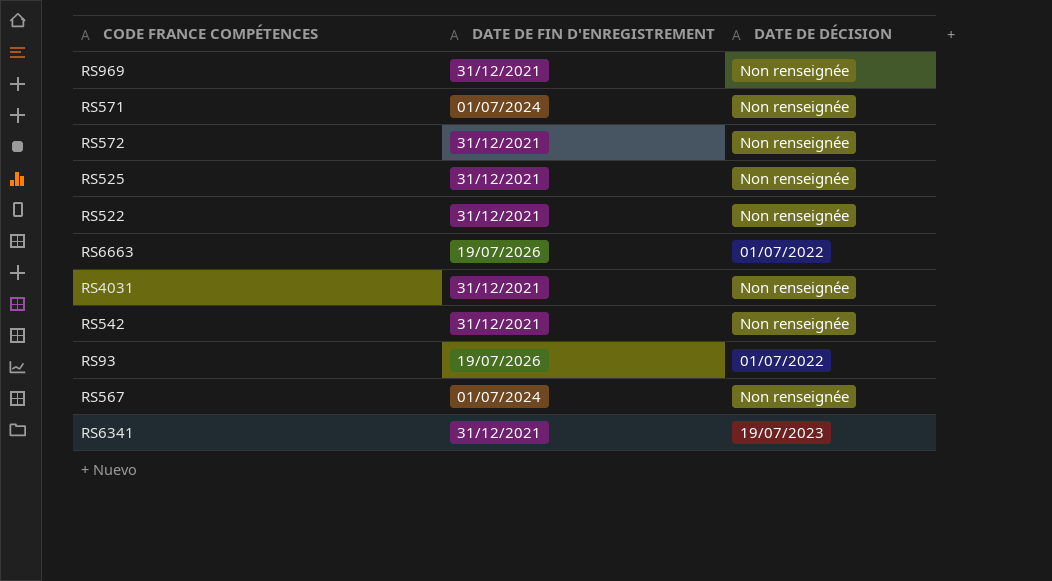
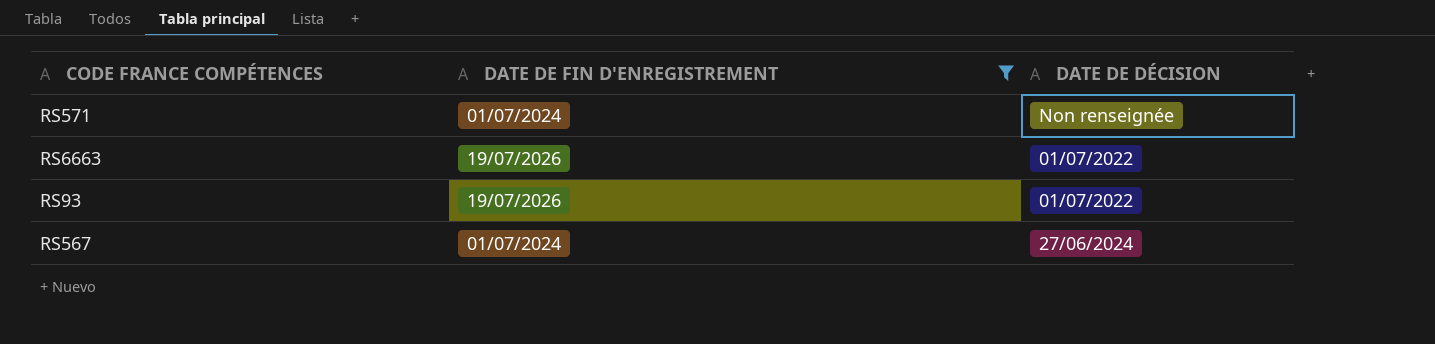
filter: none -> DATE DE FIN D'ENREGISTREMENT != 31/12/2021
RS567 | DATE DE DÉCISION: Non renseignée -> 27/06/2024

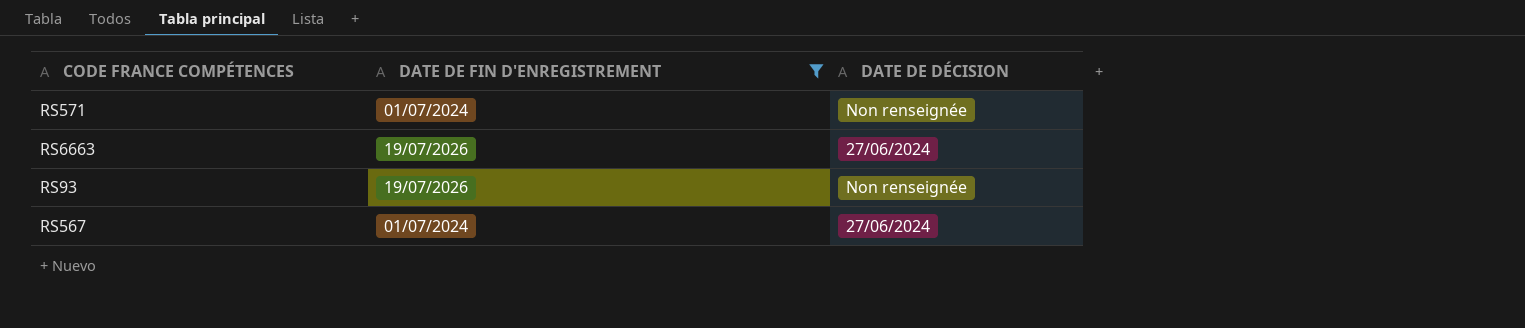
RS6663 | DATE DE DÉCISION: 01/07/2022 -> 27/06/2024
RS93 | DATE DE DÉCISION: 01/07/2022 -> Non renseignée

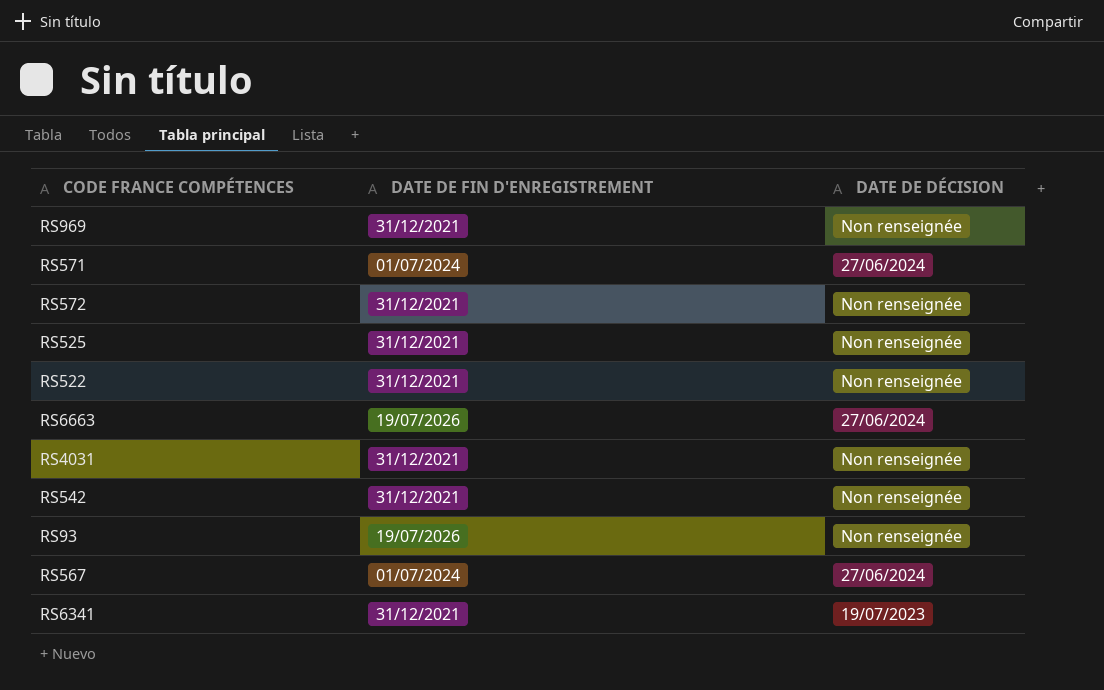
filter: DATE DE FIN D'ENREGISTREMENT != 31/12/2021 -> none
RS571 | DATE DE DÉCISION: Non renseignée -> 27/06/2024

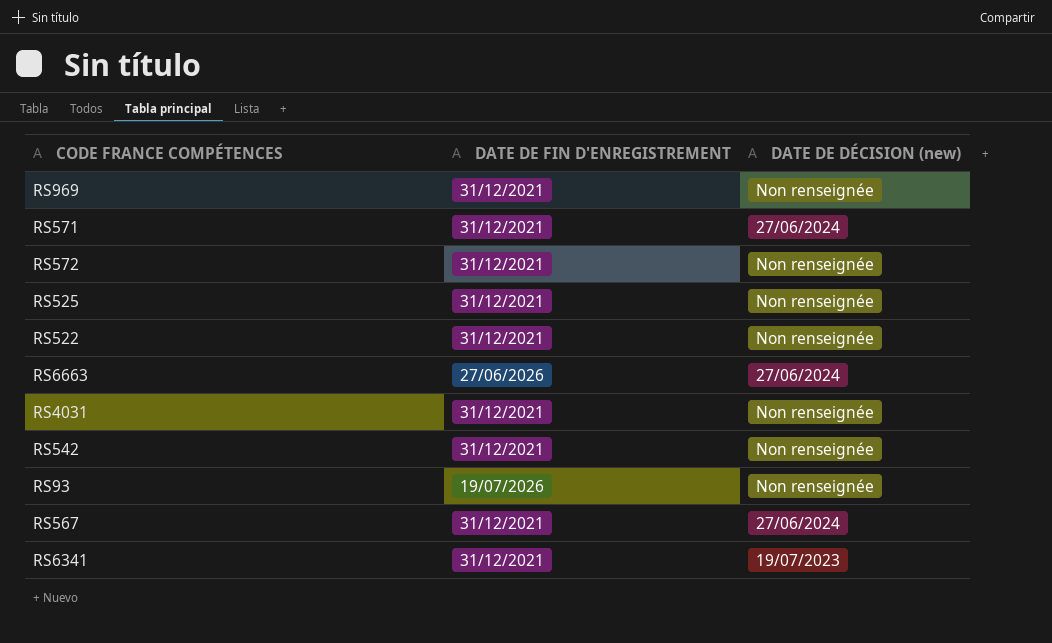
column name: DATE DE DÉCISION -> DATE DE DÉCISION (new)
RS571 | DATE DE FIN D'ENREGISTREMENT: 01/07/2024 -> 31/12/2021
RS6663 | DATE DE FIN D'ENREGISTREMENT: 19/07/2026 -> 27/06/2026
RS567 | DATE DE FIN D'ENREGISTREMENT: 01/07/2024 -> 31/12/2021

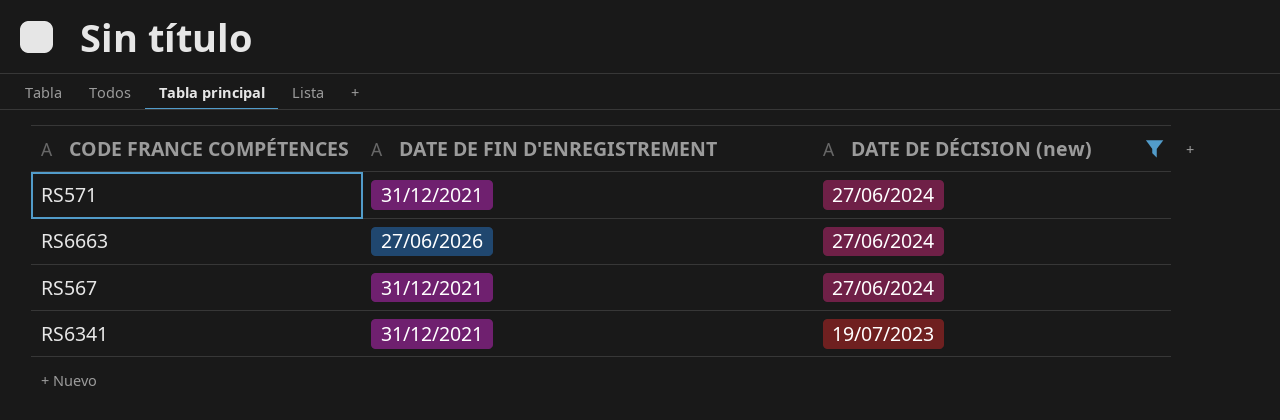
filter: none -> DATE DE DÉCISION (new) != Non renseignée

